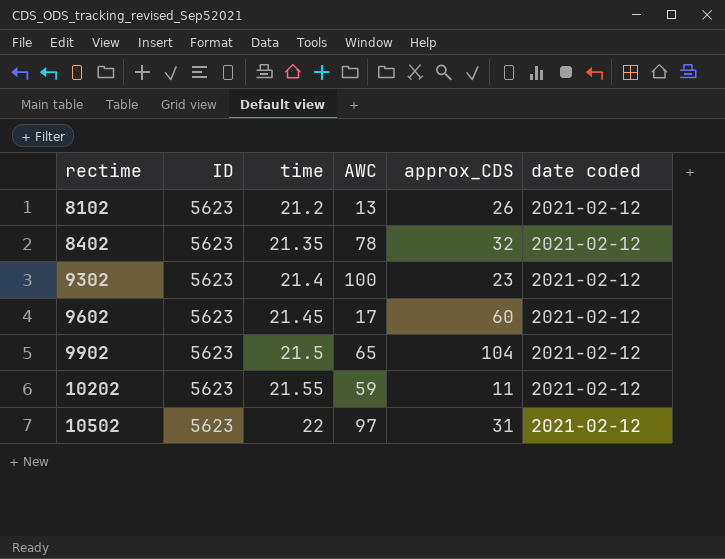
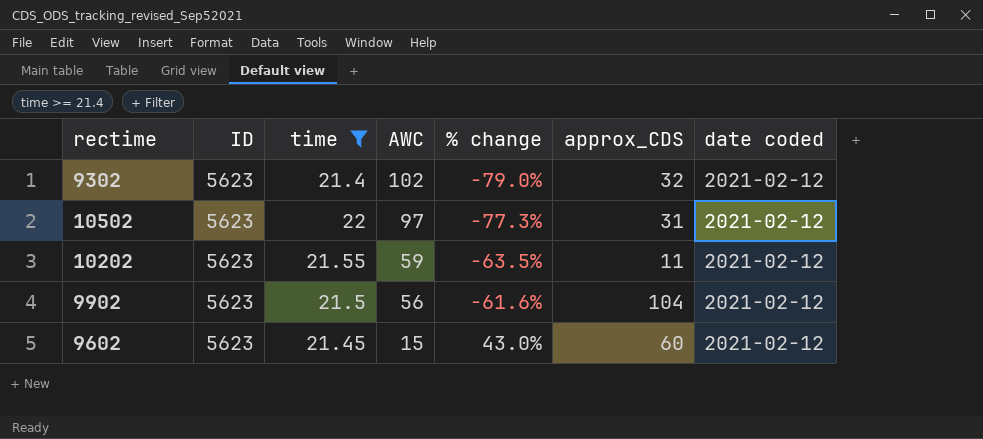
filter: none -> time >= 21.4
row order: rectime ascending -> AWC descending
column % change | formula: none -> ([time] - [AWC]) / [AWC]
9302 | AWC: 100 -> 102
9302 | approx_CDS: 23 -> 32
9902 | AWC: 65 -> 56
9602 | AWC: 17 -> 15

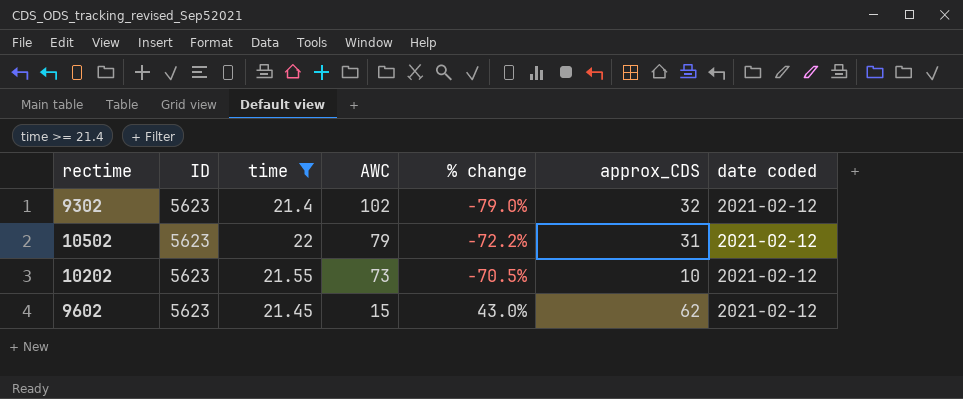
row 9902: 5623 | 21.5 | 56 | -61.6% | 104 | 2021-02-12 -> none
10502 | AWC: 97 -> 79
10502 | % change: -77.3% -> -72.2%
10202 | AWC: 59 -> 73
10202 | % change: -63.5% -> -70.5%
10202 | approx_CDS: 11 -> 10
9602 | approx_CDS: 60 -> 62

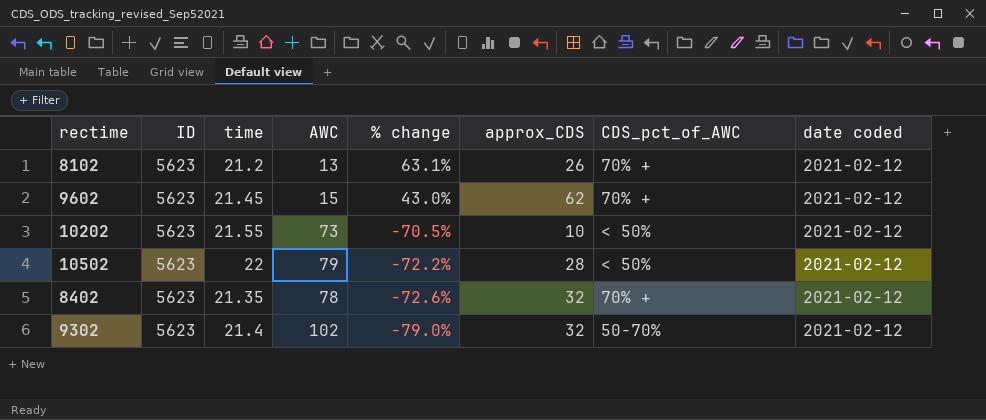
filter: time >= 21.4 -> none
row order: AWC descending -> % change descending
column CDS_pct_of_AWC | position: none -> 7
10502 | approx_CDS: 31 -> 28

